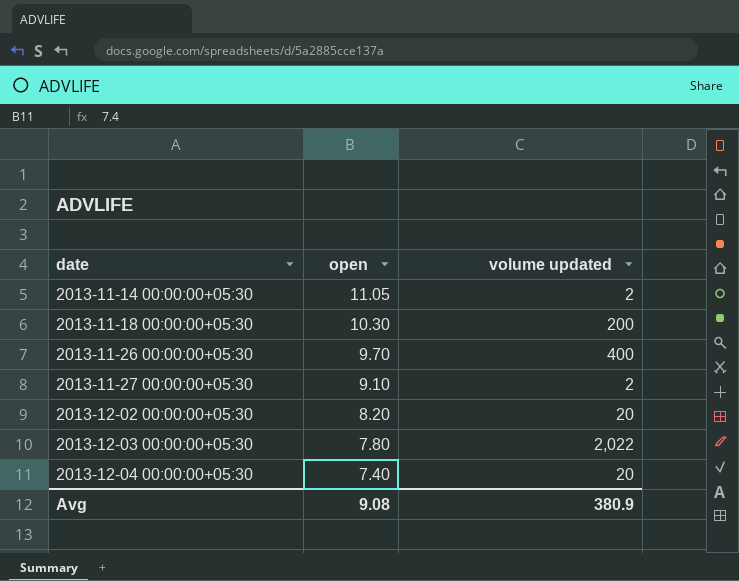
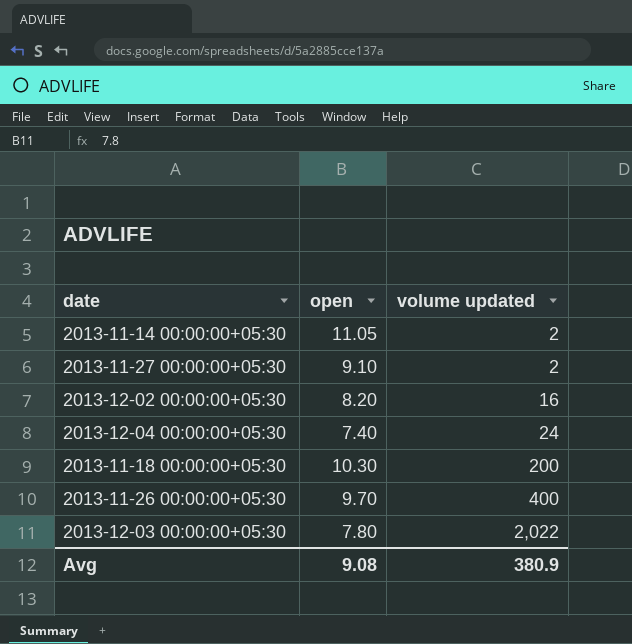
row order: date ascending -> volume updated ascending
2013-12-02 00:00:00+05:30 | volume updated: 20 -> 16
2013-12-04 00:00:00+05:30 | volume updated: 20 -> 24

